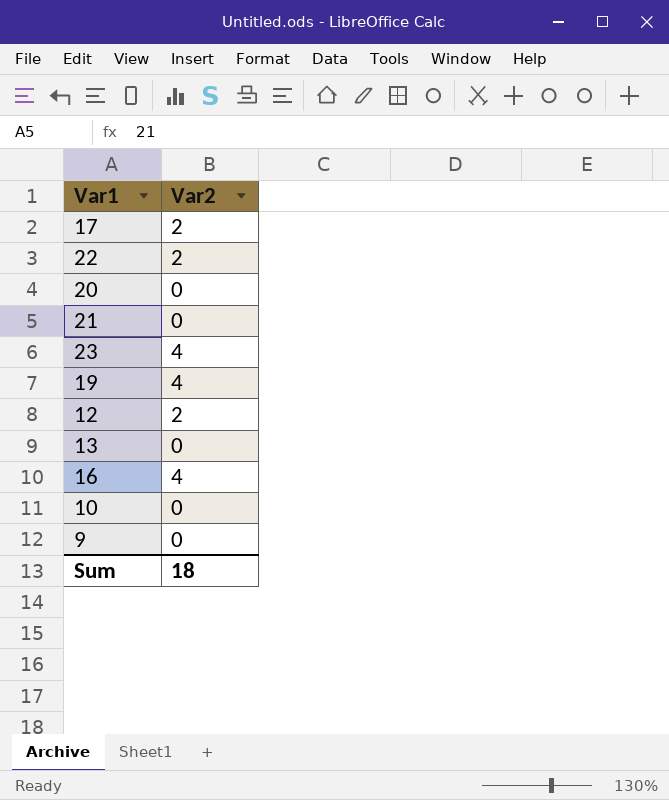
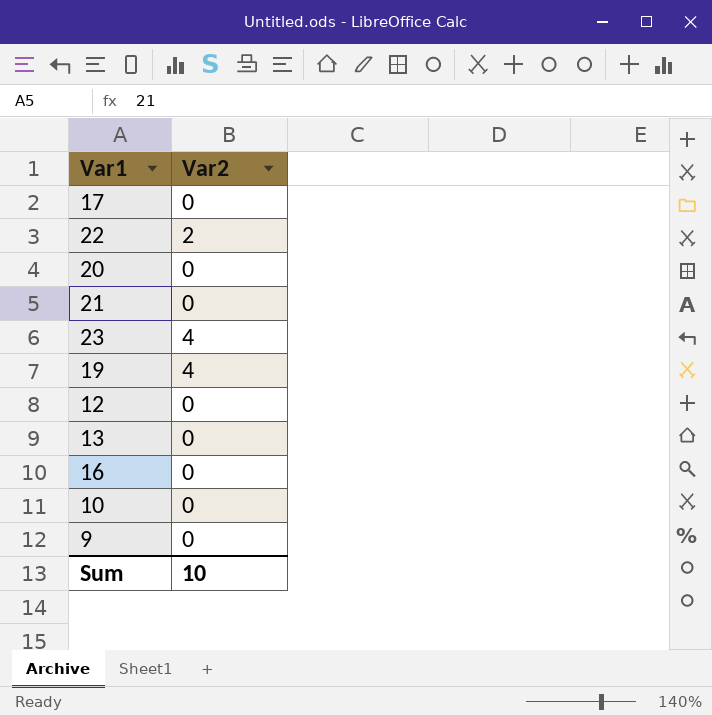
17 | Var2: 2 -> 0
12 | Var2: 2 -> 0
16 | Var2: 4 -> 0
Sum | Var2: 18 -> 10

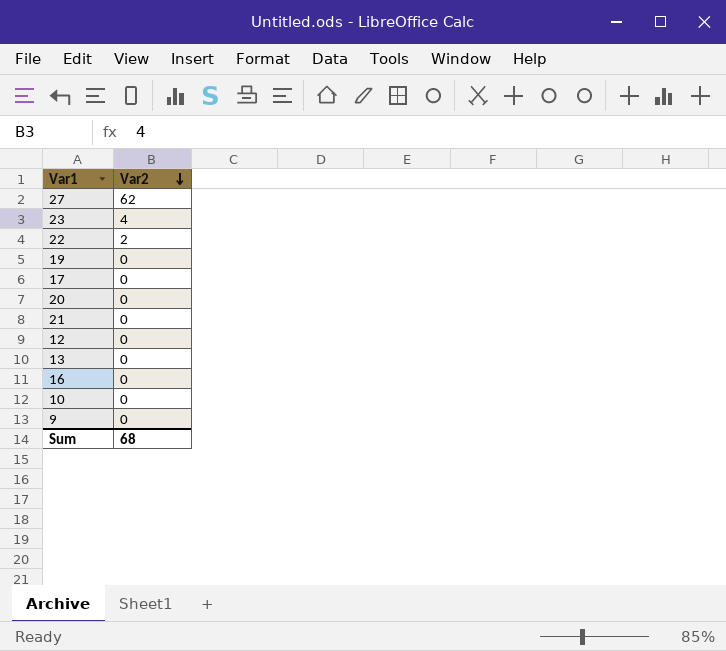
row order: none -> Var2 descending
row 27: none -> 62
19 | Var2: 4 -> 0
Sum | Var2: 10 -> 68

